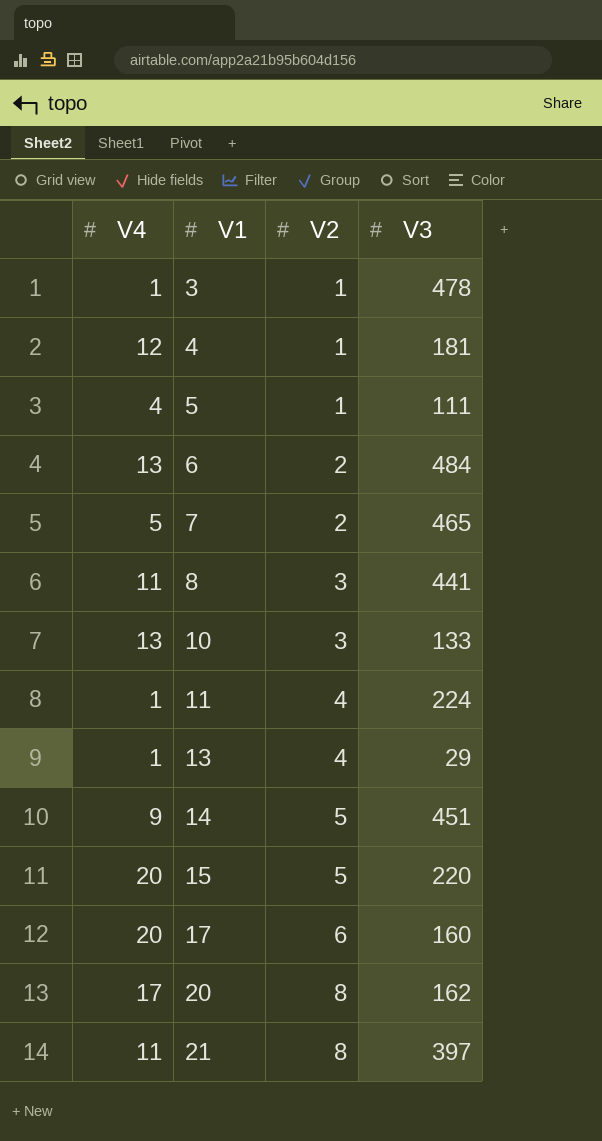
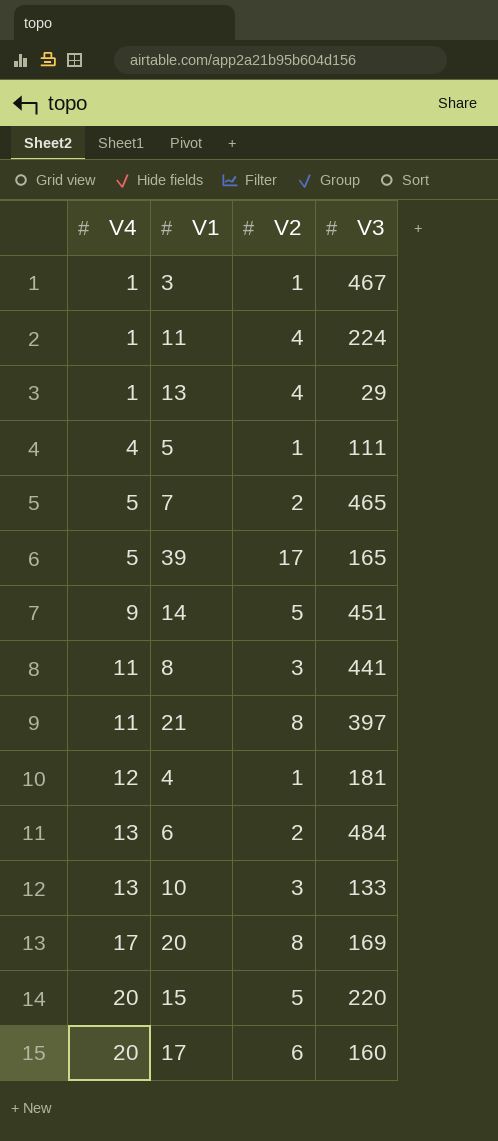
row order: V1 ascending -> V4 ascending
3 | V3: 478 -> 467
row 39: none -> 5 | 17 | 165
20 | V3: 162 -> 169

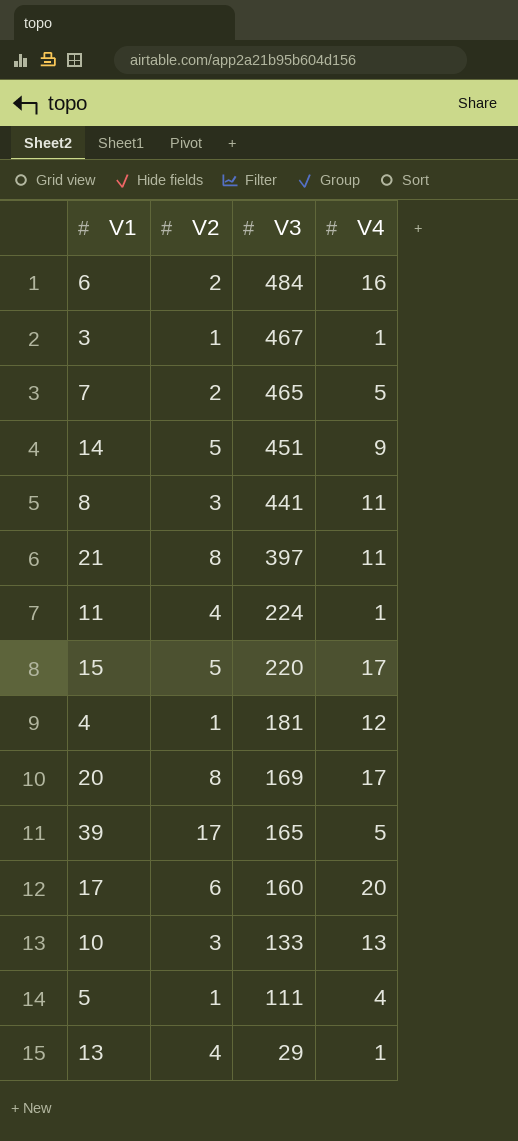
row order: V4 ascending -> V3 descending
column V4 | position: 1 -> 4
6 | V4: 13 -> 16
15 | V4: 20 -> 17

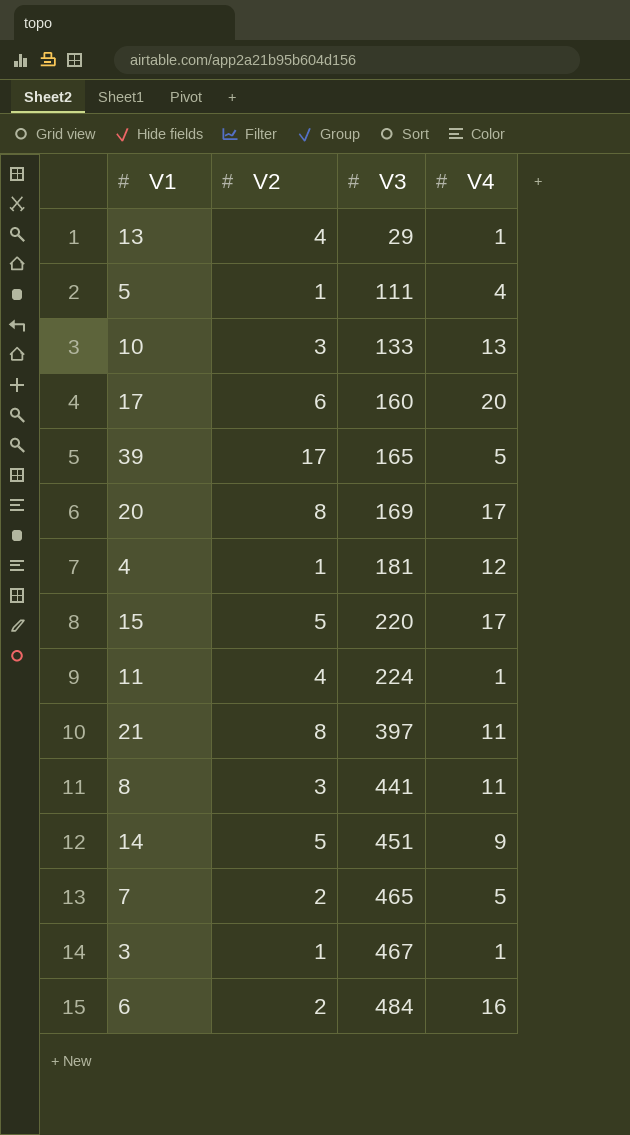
row order: V3 descending -> V3 ascending

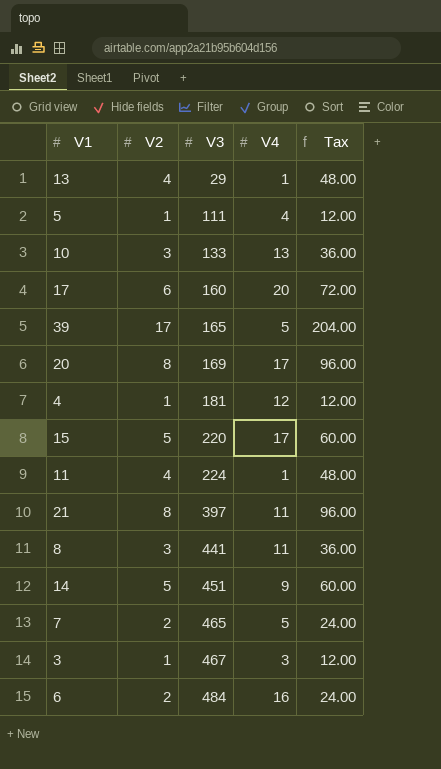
column Tax | formula: none -> [V2] * 12
3 | V4: 1 -> 3

